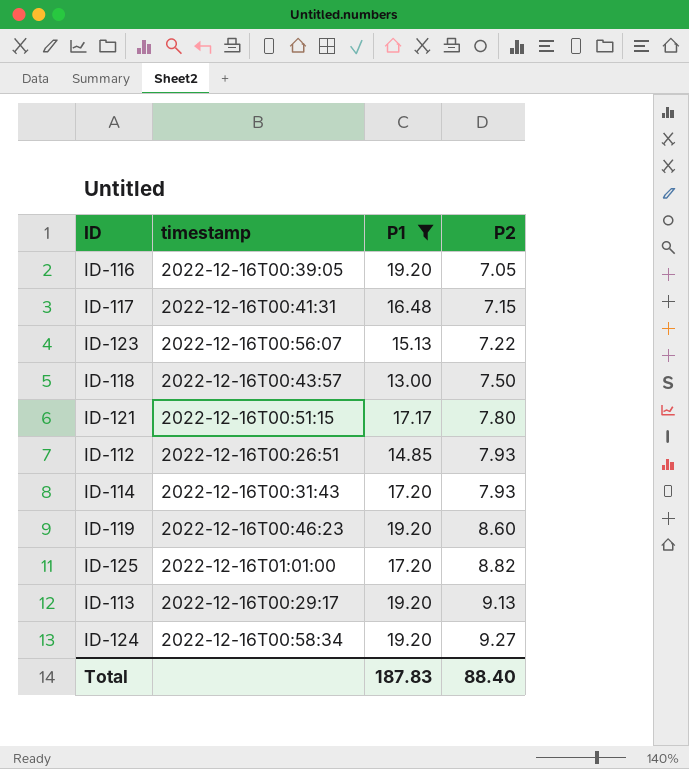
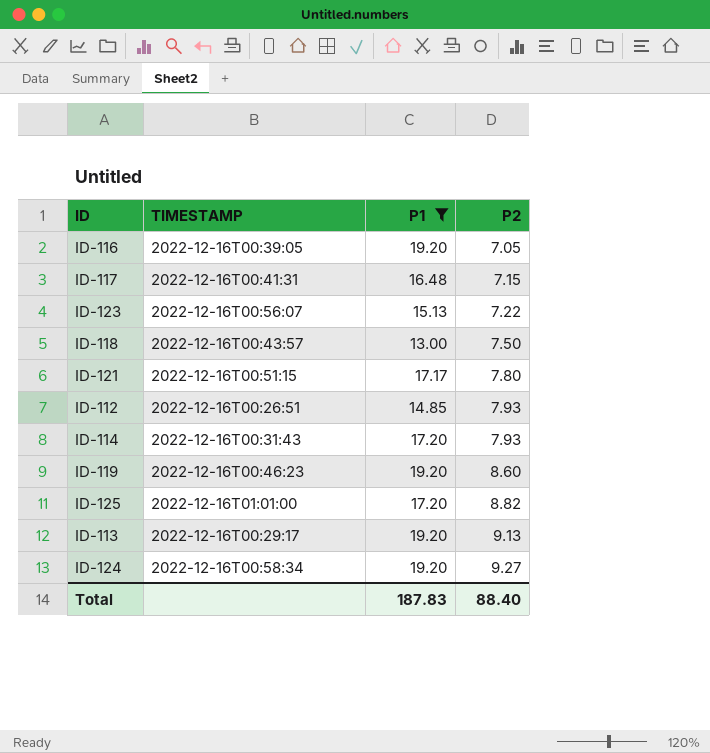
column name: timestamp -> TIMESTAMP

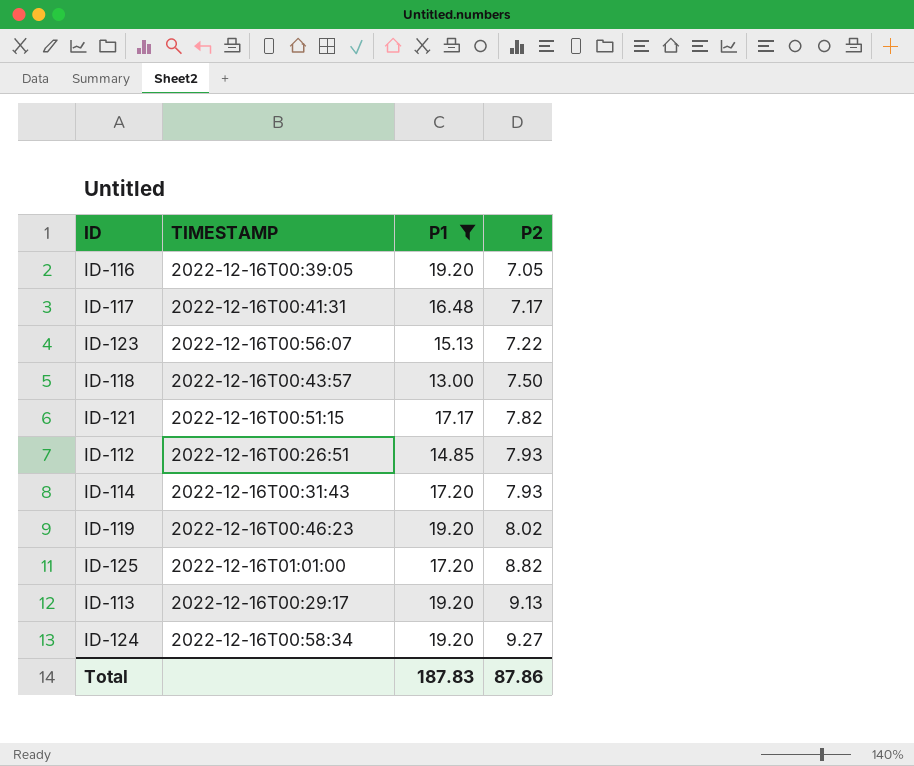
ID-117 | P2: 7.15 -> 7.17
ID-121 | P2: 7.80 -> 7.82
ID-119 | P2: 8.60 -> 8.02
Total | P2: 88.40 -> 87.86

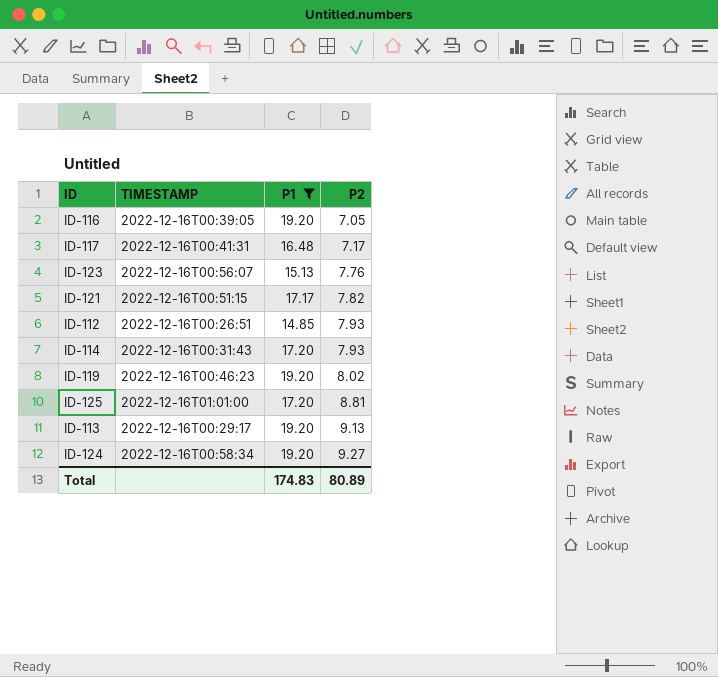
row ID-118: 2022-12-16T00:43:57 | 13.00 | 7.50 -> none
ID-123 | P2: 7.22 -> 7.76
ID-125 | P2: 8.82 -> 8.81
Total | P1: 187.83 -> 174.83
Total | P2: 87.86 -> 80.89

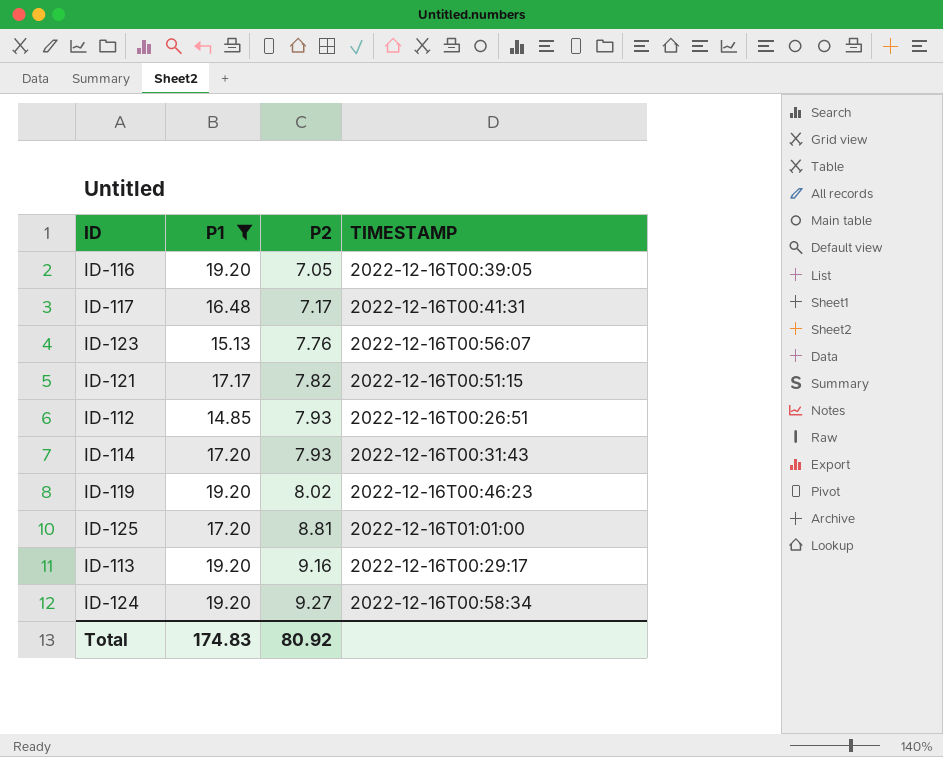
column TIMESTAMP | position: 2 -> 4
ID-113 | P2: 9.13 -> 9.16
Total | P2: 80.89 -> 80.92

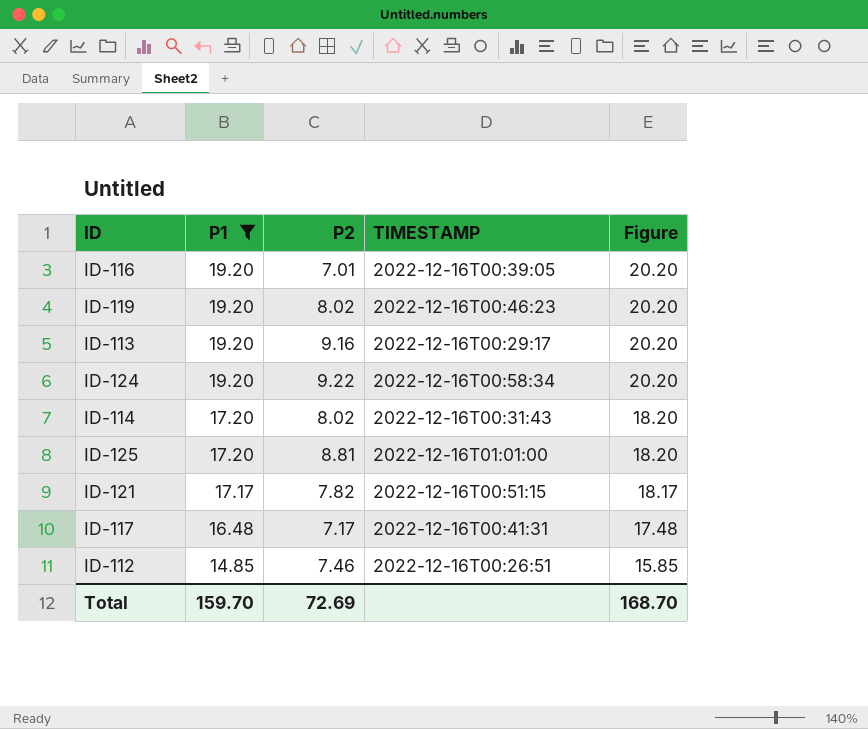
row order: P2 ascending -> P1 descending
column Figure | formula: none -> [P1] + 1
row ID-123: 15.13 | 7.76 | 2022-12-16T00:56:07 -> none
ID-116 | P2: 7.05 -> 7.01
ID-124 | P2: 9.27 -> 9.22
ID-114 | P2: 7.93 -> 8.02
ID-112 | P2: 7.93 -> 7.46
Total | P1: 174.83 -> 159.70
Total | P2: 80.92 -> 72.69

